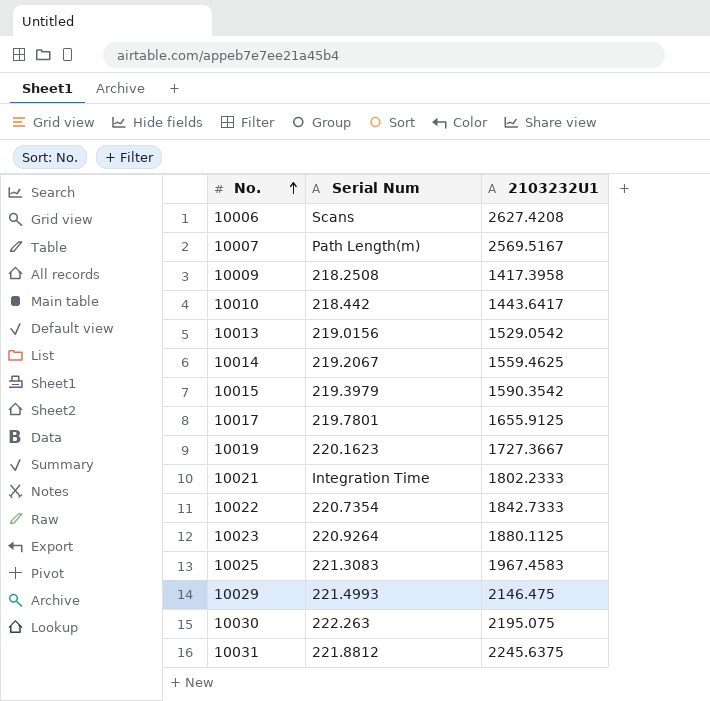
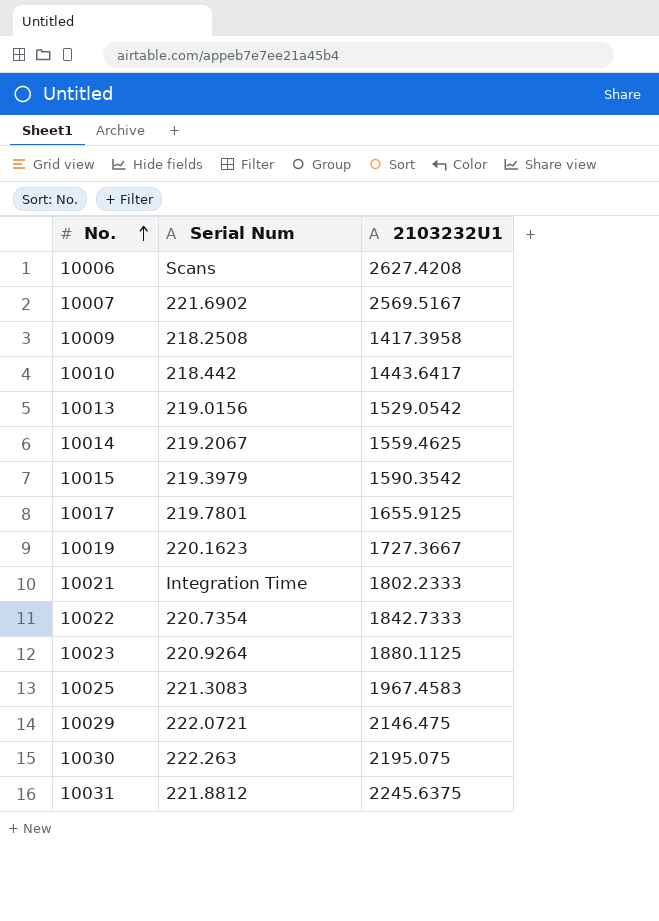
10007 | Serial Num: Path Length(m) -> 221.6902
10029 | Serial Num: 221.4993 -> 222.0721

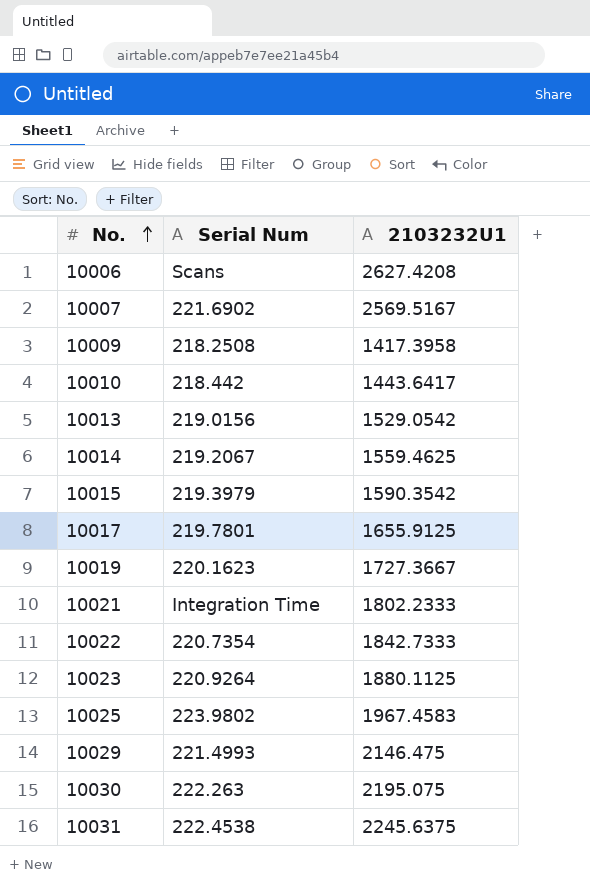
10025 | Serial Num: 221.3083 -> 223.9802
10029 | Serial Num: 222.0721 -> 221.4993
10031 | Serial Num: 221.8812 -> 222.4538

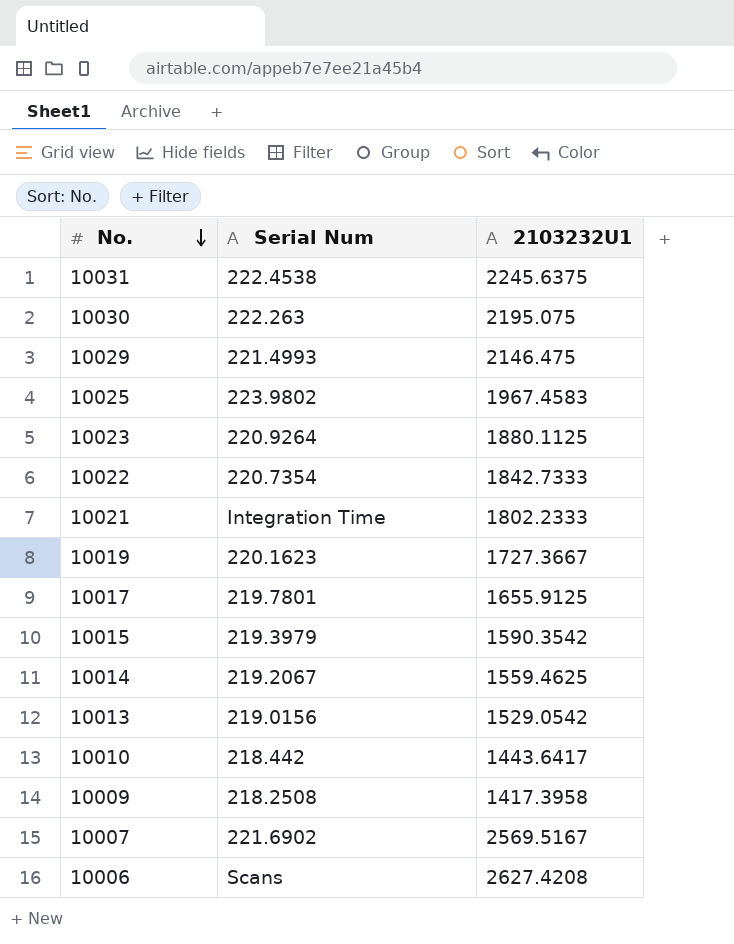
row order: No. ascending -> No. descending

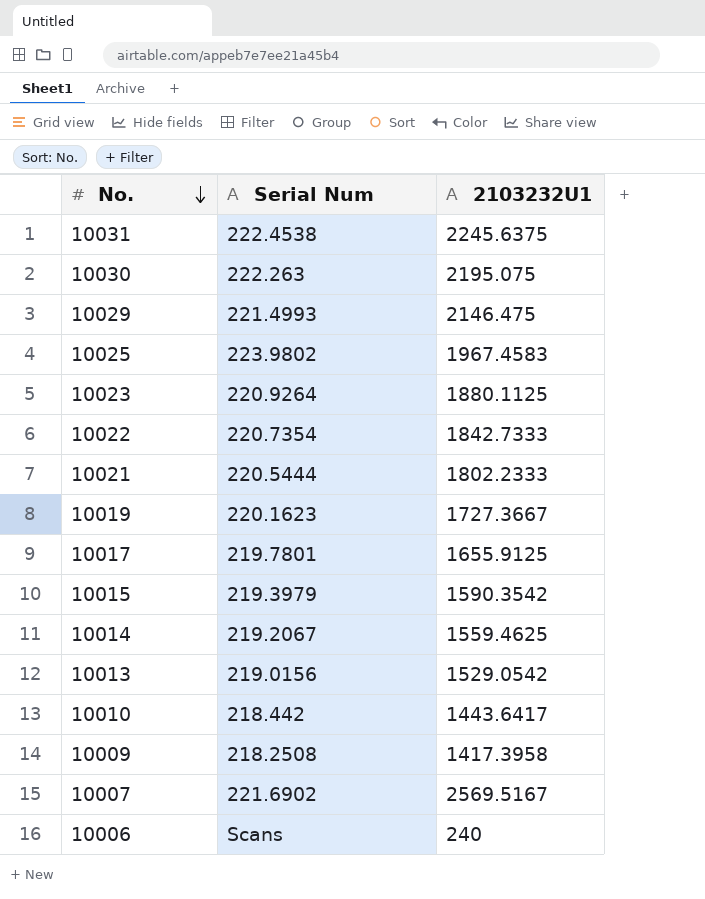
10021 | Serial Num: Integration Time -> 220.5444
10006 | 2103232U1: 2627.4208 -> 240

